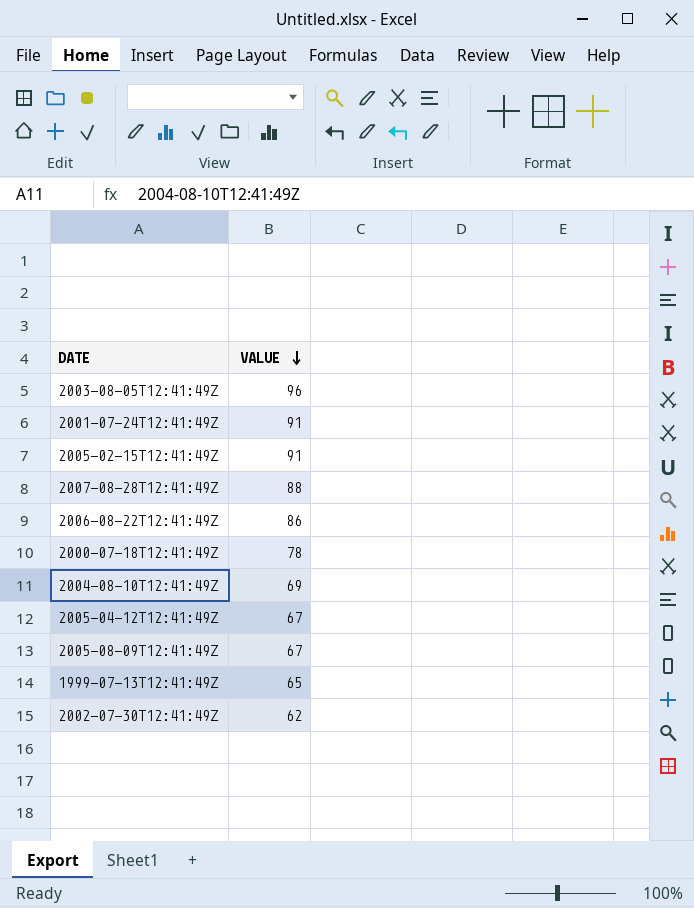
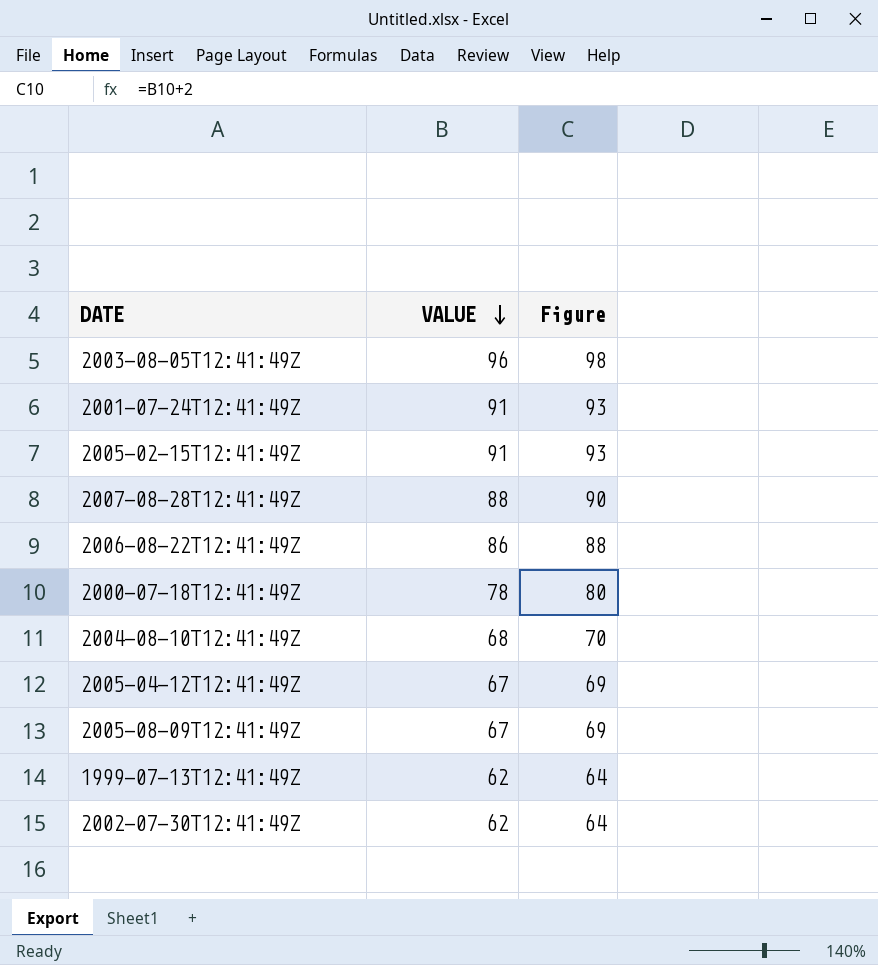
column Figure | formula: none -> [VALUE] + 2
2004-08-10T12:41:49Z | VALUE: 69 -> 68
1999-07-13T12:41:49Z | VALUE: 65 -> 62

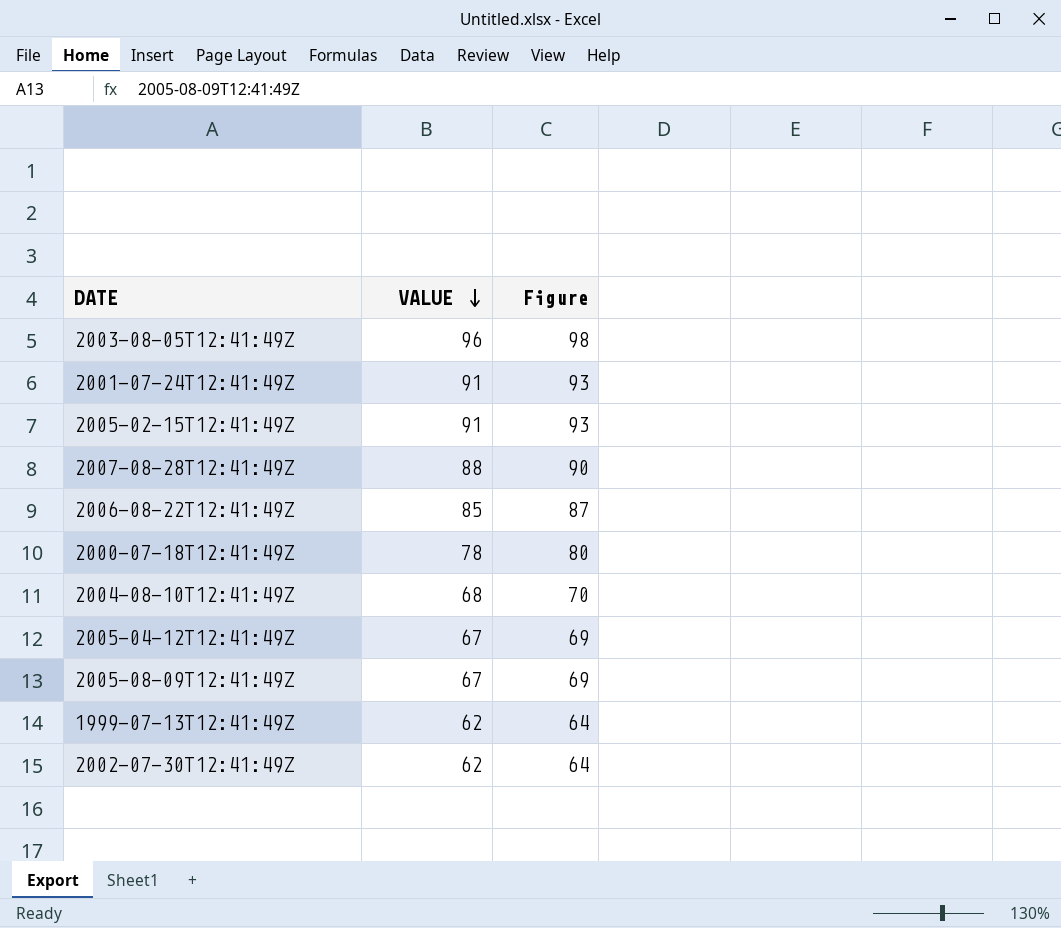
2006-08-22T12:41:49Z | VALUE: 86 -> 85
2006-08-22T12:41:49Z | Figure: 88 -> 87

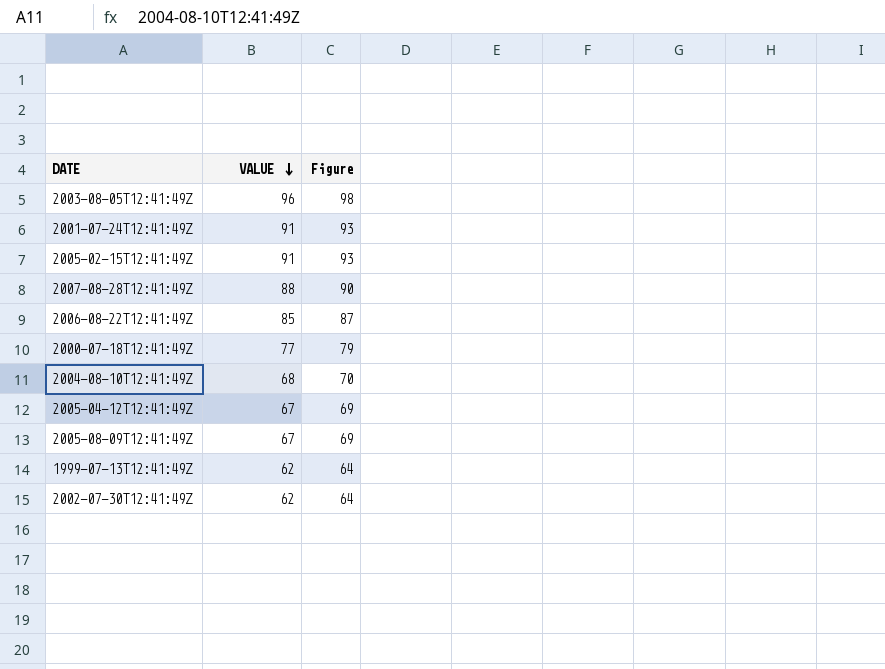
2000-07-18T12:41:49Z | VALUE: 78 -> 77
2000-07-18T12:41:49Z | Figure: 80 -> 79

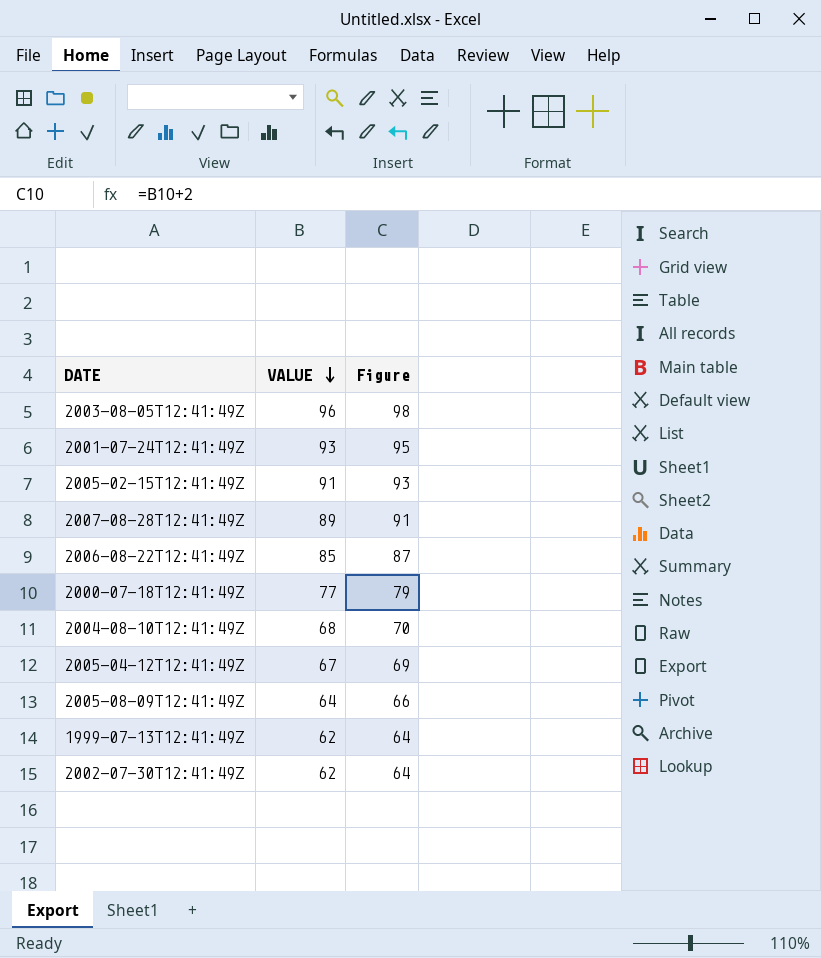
2001-07-24T12:41:49Z | VALUE: 91 -> 93
2001-07-24T12:41:49Z | Figure: 93 -> 95
2007-08-28T12:41:49Z | VALUE: 88 -> 89
2007-08-28T12:41:49Z | Figure: 90 -> 91
2005-08-09T12:41:49Z | VALUE: 67 -> 64
2005-08-09T12:41:49Z | Figure: 69 -> 66

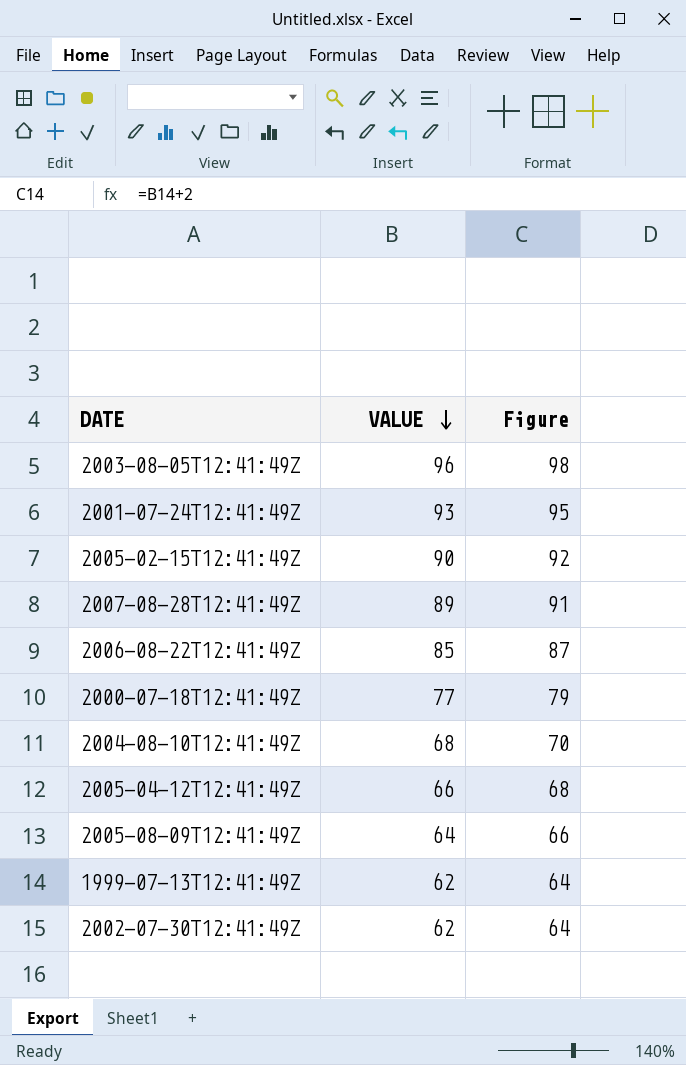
2005-02-15T12:41:49Z | VALUE: 91 -> 90
2005-02-15T12:41:49Z | Figure: 93 -> 92
2005-04-12T12:41:49Z | VALUE: 67 -> 66
2005-04-12T12:41:49Z | Figure: 69 -> 68

